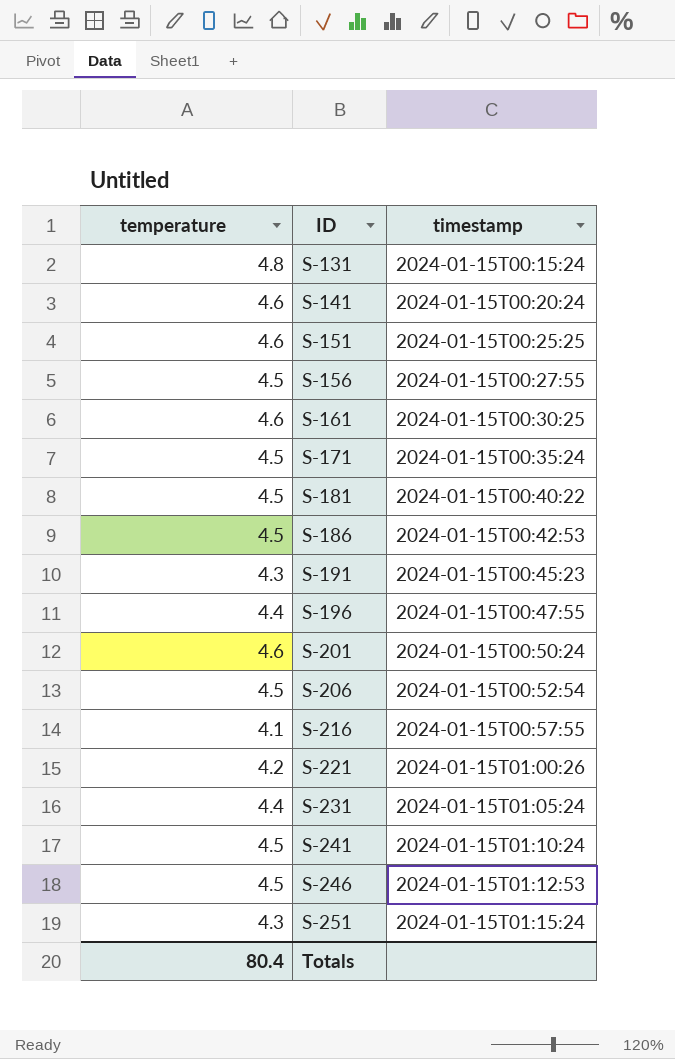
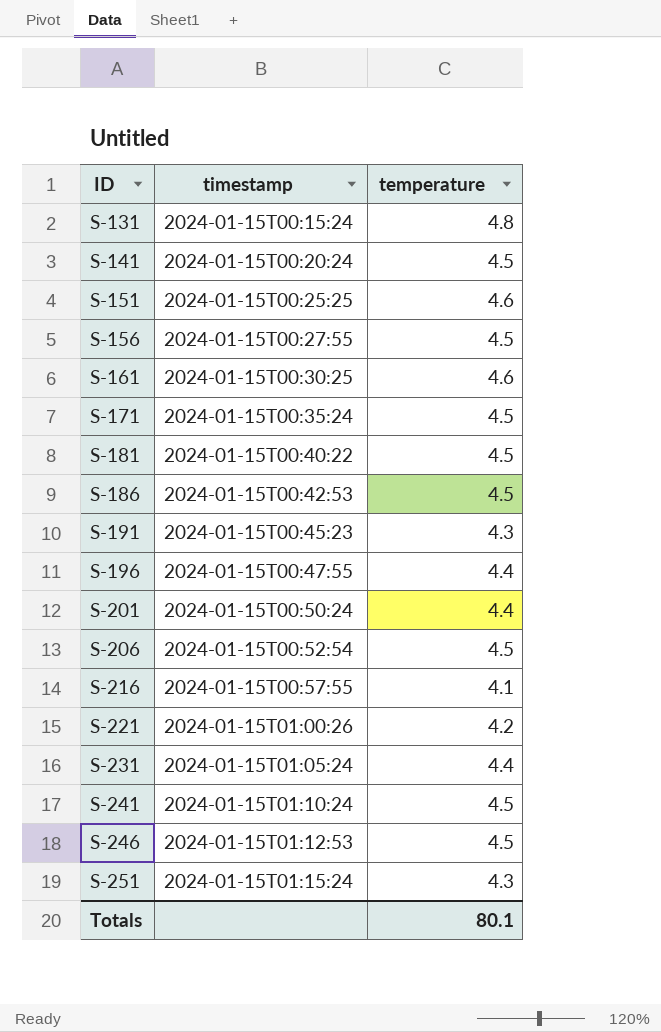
column temperature | position: 1 -> 3
S-141 | temperature: 4.6 -> 4.5
S-201 | temperature: 4.6 -> 4.4
Totals | temperature: 80.4 -> 80.1

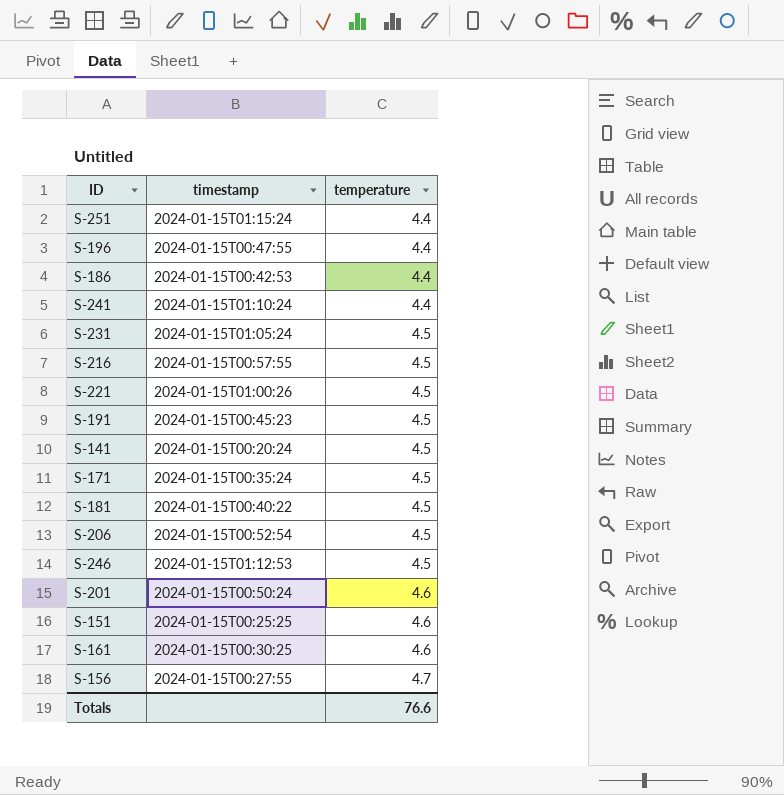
row order: ID ascending -> temperature ascending
row S-131: 2024-01-15T00:15:24 | 4.8 -> none
S-251 | temperature: 4.3 -> 4.4
S-186 | temperature: 4.5 -> 4.4
S-241 | temperature: 4.5 -> 4.4
S-231 | temperature: 4.4 -> 4.5
S-216 | temperature: 4.1 -> 4.5
S-221 | temperature: 4.2 -> 4.5
S-191 | temperature: 4.3 -> 4.5
S-201 | temperature: 4.4 -> 4.6
S-156 | temperature: 4.5 -> 4.7
Totals | temperature: 80.1 -> 76.6

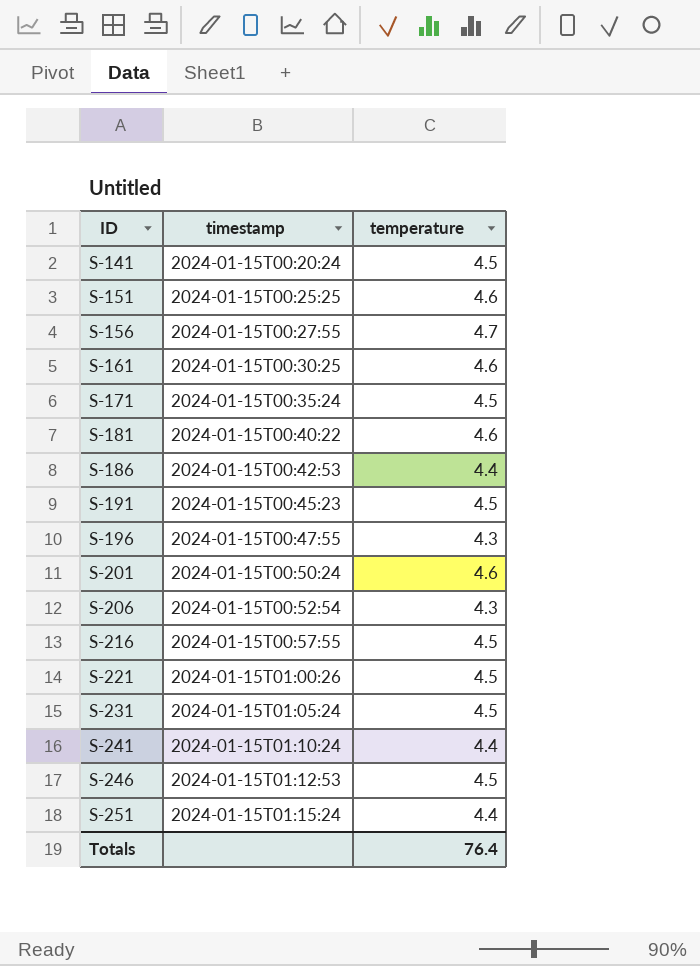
row order: temperature ascending -> ID ascending
S-181 | temperature: 4.5 -> 4.6
S-196 | temperature: 4.4 -> 4.3
S-206 | temperature: 4.5 -> 4.3
Totals | temperature: 76.6 -> 76.4

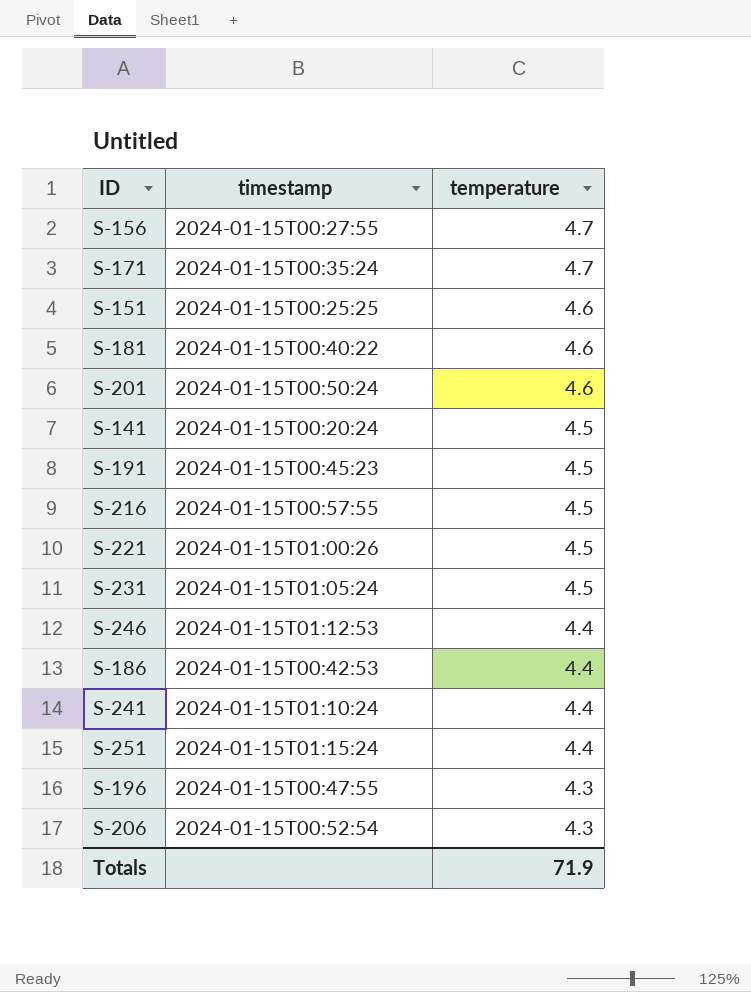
row order: ID ascending -> temperature descending
row S-161: 2024-01-15T00:30:25 | 4.6 -> none
S-171 | temperature: 4.5 -> 4.7
S-246 | temperature: 4.5 -> 4.4
Totals | temperature: 76.4 -> 71.9

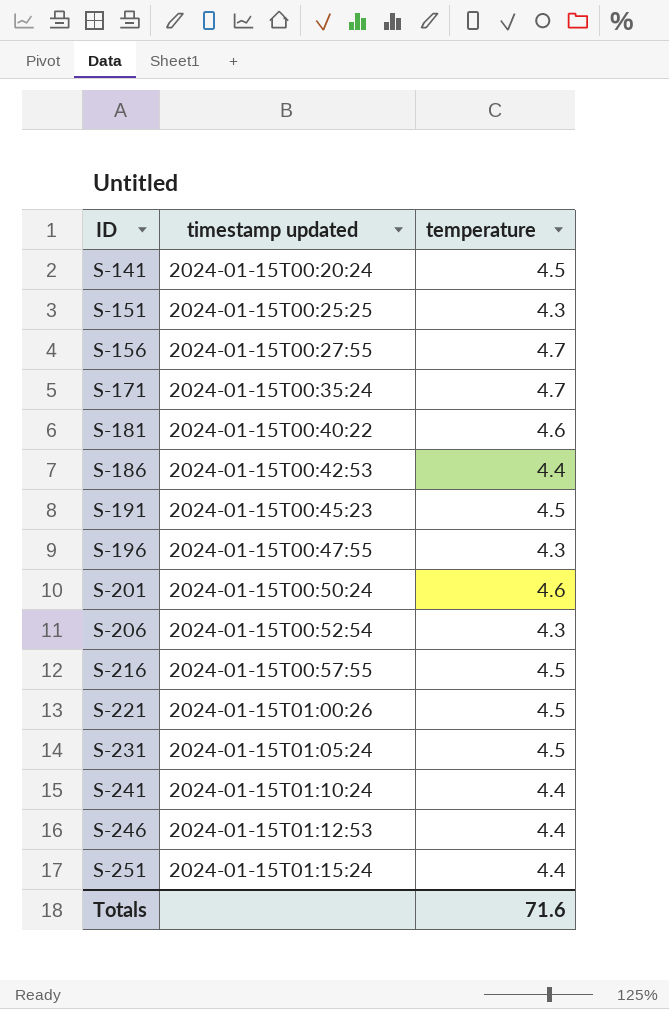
row order: temperature descending -> ID ascending
column name: timestamp -> timestamp updated
S-151 | temperature: 4.6 -> 4.3
Totals | temperature: 71.9 -> 71.6

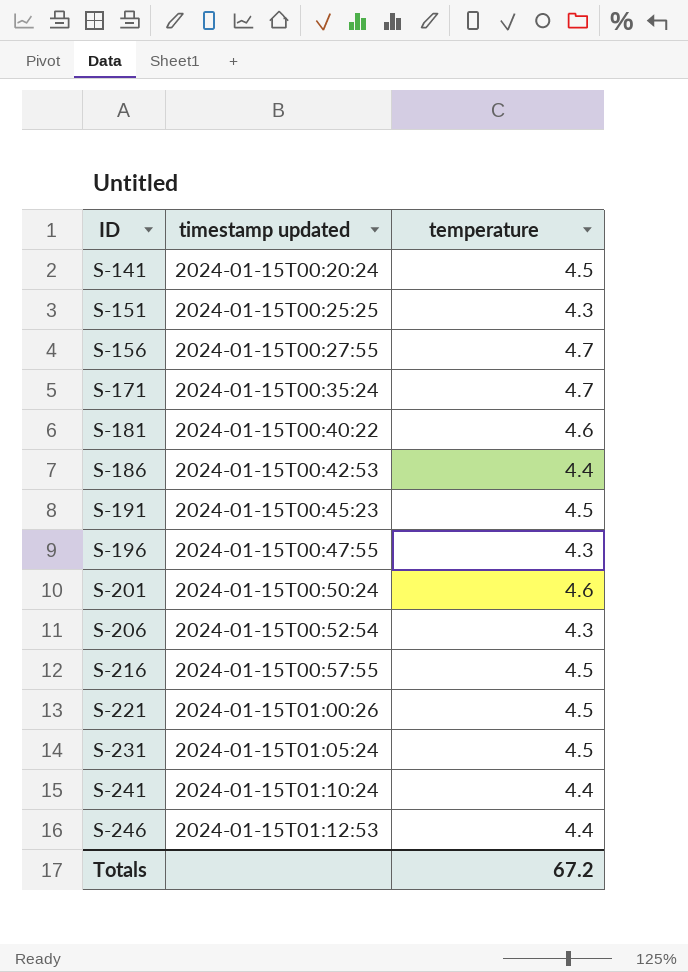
row S-251: 2024-01-15T01:15:24 | 4.4 -> none
Totals | temperature: 71.6 -> 67.2

